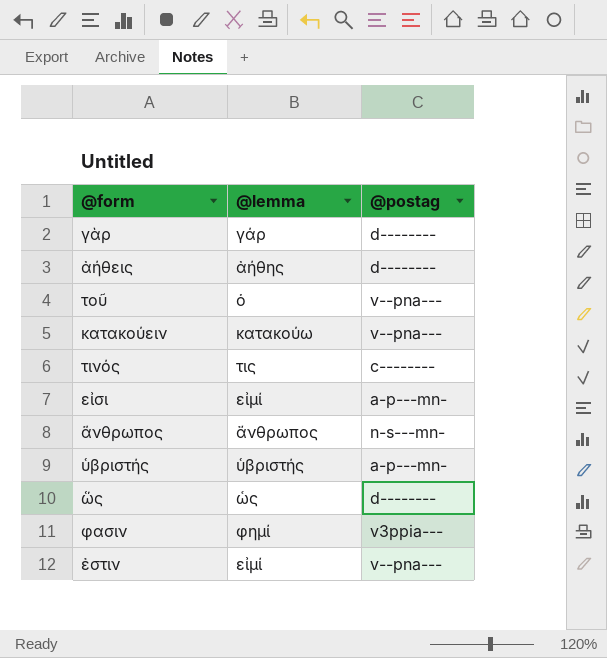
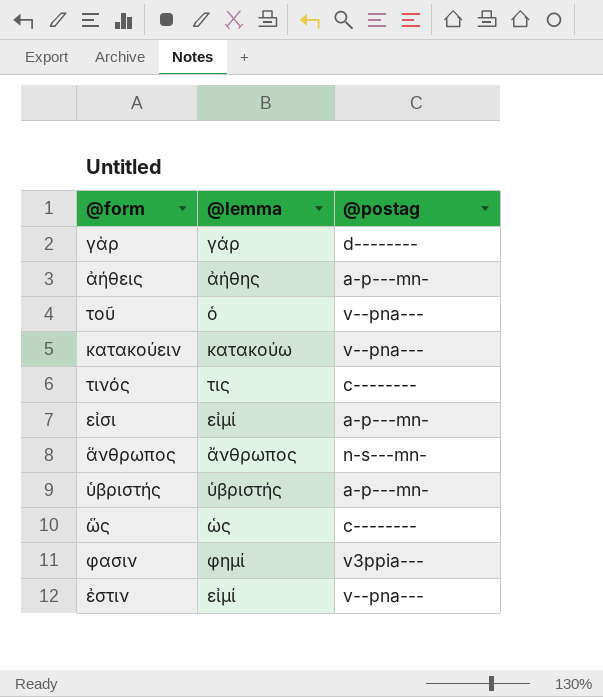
ἀήθεις | @postag: d-------- -> a-p---mn-
ὥς | @postag: d-------- -> c--------

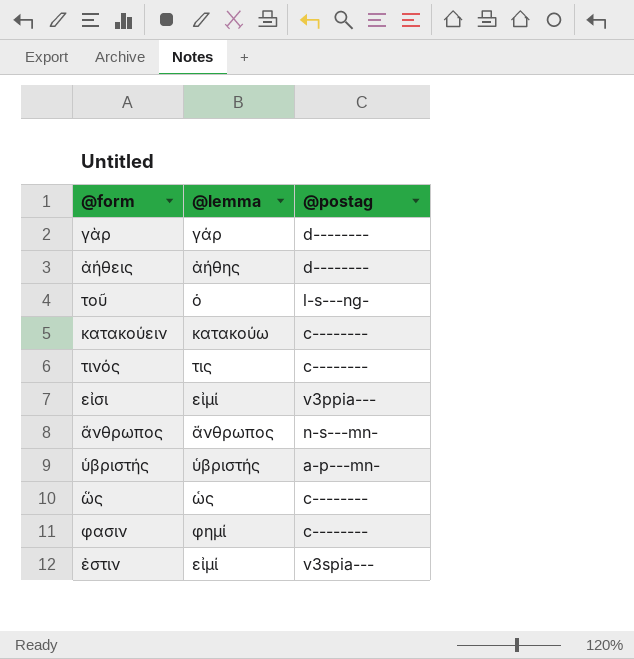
ἀήθεις | @postag: a-p---mn- -> d--------
τοῦ | @postag: v--pna--- -> l-s---ng-
κατακούειν | @postag: v--pna--- -> c--------
εἰσι | @postag: a-p---mn- -> v3ppia---
φασιν | @postag: v3ppia--- -> c--------
ἐστιν | @postag: v--pna--- -> v3spia---

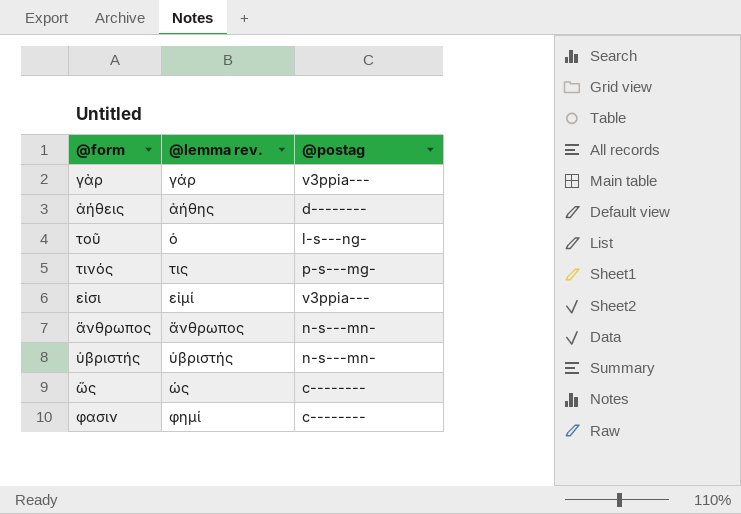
column name: @lemma -> @lemma rev.
row κατακούειν: κατακούω | c-------- -> none
row ἐστιν: εἰμί | v3spia--- -> none
γὰρ | @postag: d-------- -> v3ppia---
τινός | @postag: c-------- -> p-s---mg-
ὑβριστής | @postag: a-p---mn- -> n-s---mn-

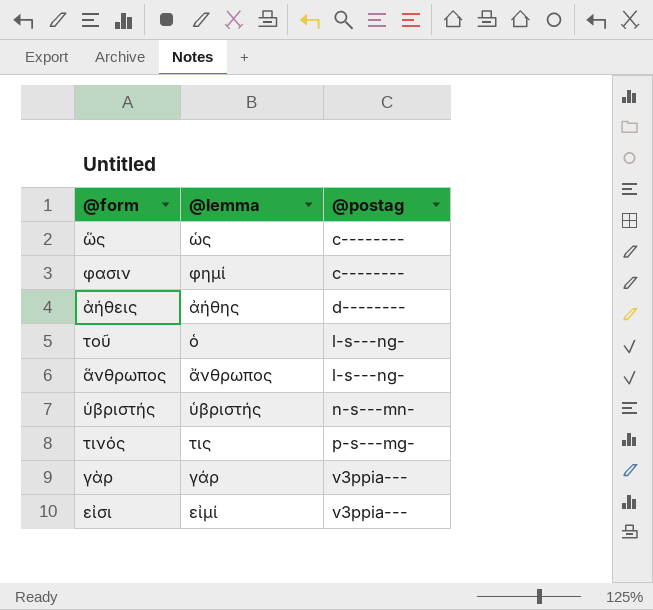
row order: none -> @postag ascending
column name: @lemma rev. -> @lemma
ἅνθρωπος | @postag: n-s---mn- -> l-s---ng-

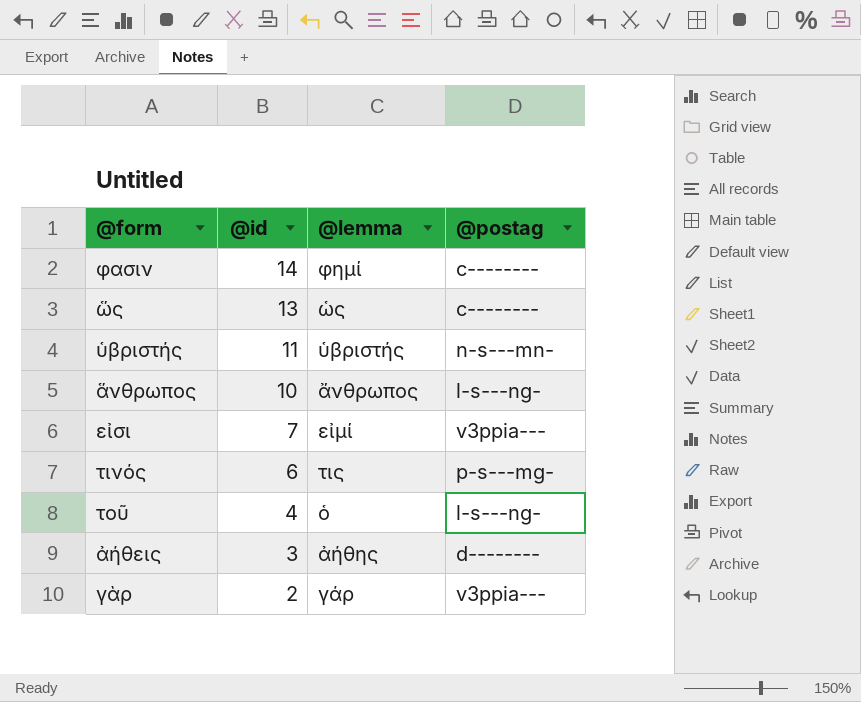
row order: @postag ascending -> @id descending
column @id | position: none -> 2

